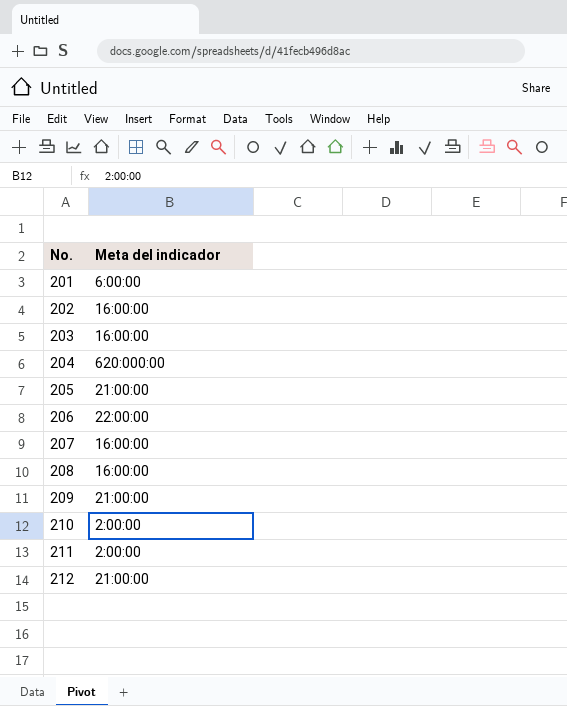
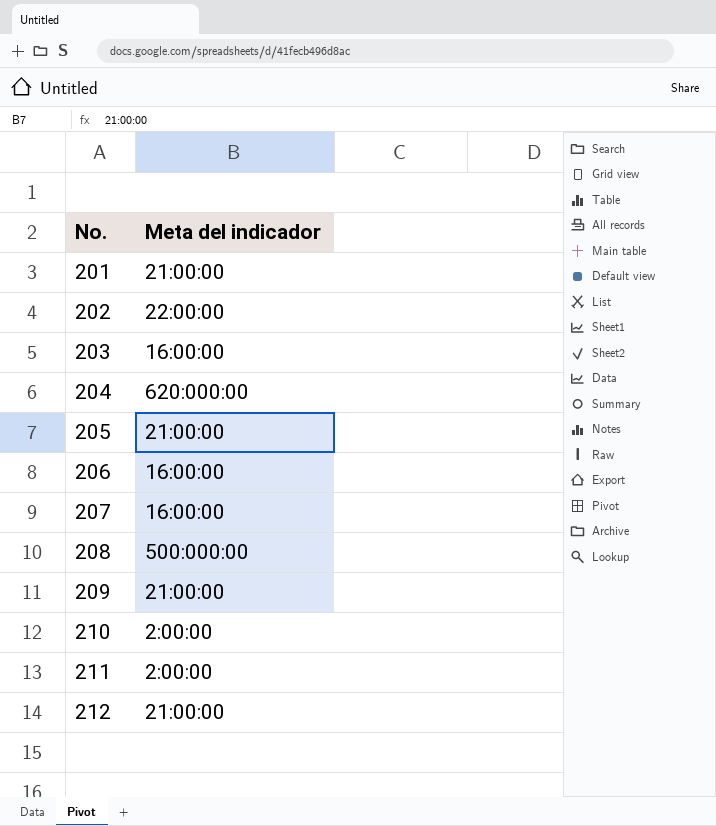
201 | Meta del indicador: 6:00:00 -> 21:00:00
202 | Meta del indicador: 16:00:00 -> 22:00:00
206 | Meta del indicador: 22:00:00 -> 16:00:00
208 | Meta del indicador: 16:00:00 -> 500:000:00

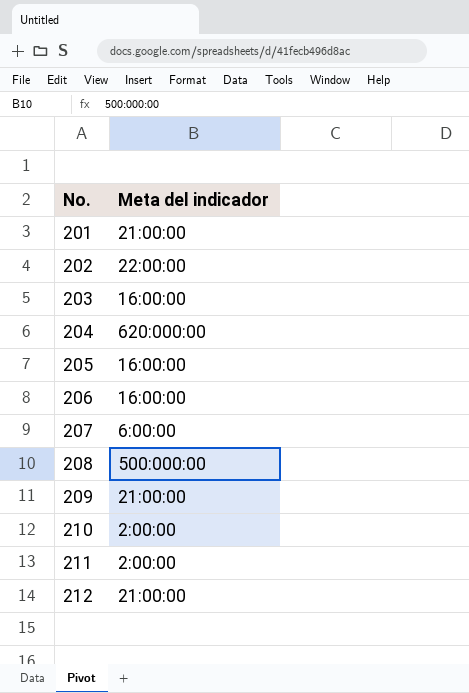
205 | Meta del indicador: 21:00:00 -> 16:00:00
207 | Meta del indicador: 16:00:00 -> 6:00:00

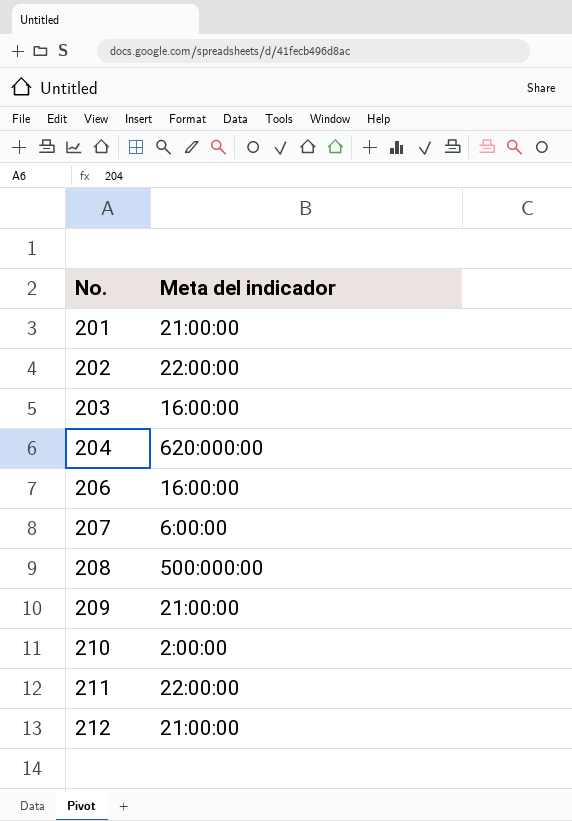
row 205: 16:00:00 -> none
211 | Meta del indicador: 2:00:00 -> 22:00:00

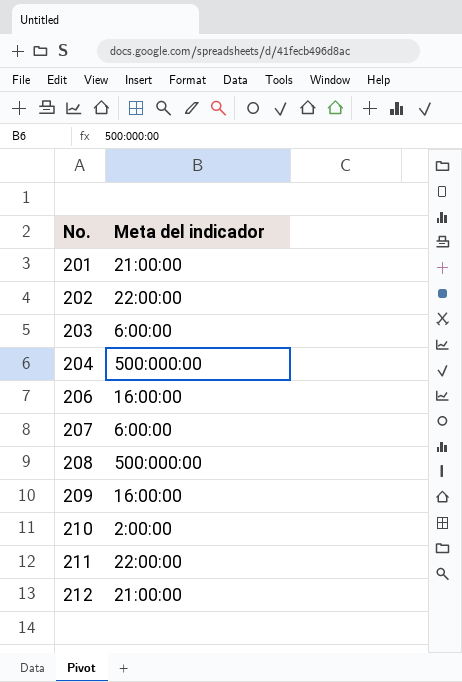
203 | Meta del indicador: 16:00:00 -> 6:00:00
204 | Meta del indicador: 620:000:00 -> 500:000:00
209 | Meta del indicador: 21:00:00 -> 16:00:00

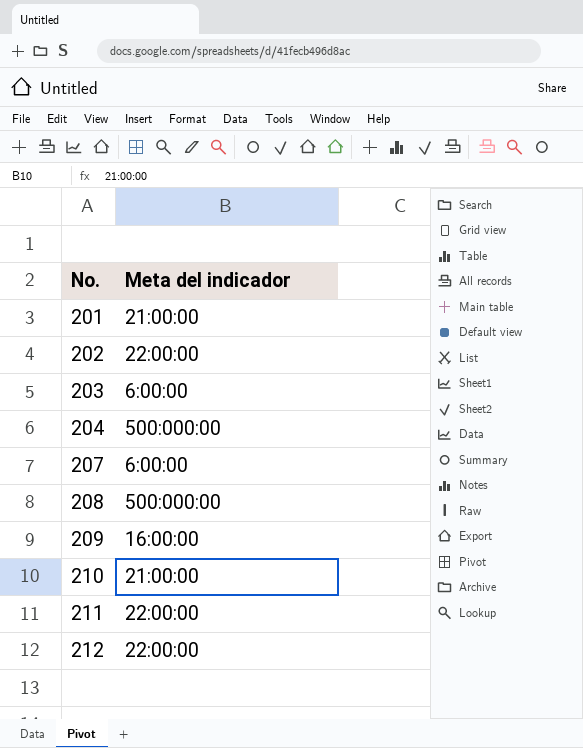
row 206: 16:00:00 -> none
210 | Meta del indicador: 2:00:00 -> 21:00:00
212 | Meta del indicador: 21:00:00 -> 22:00:00

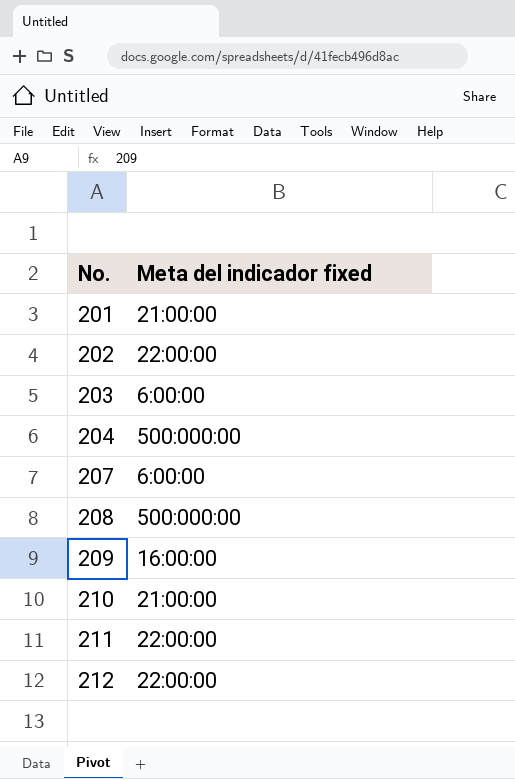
column name: Meta del indicador -> Meta del indicador fixed

